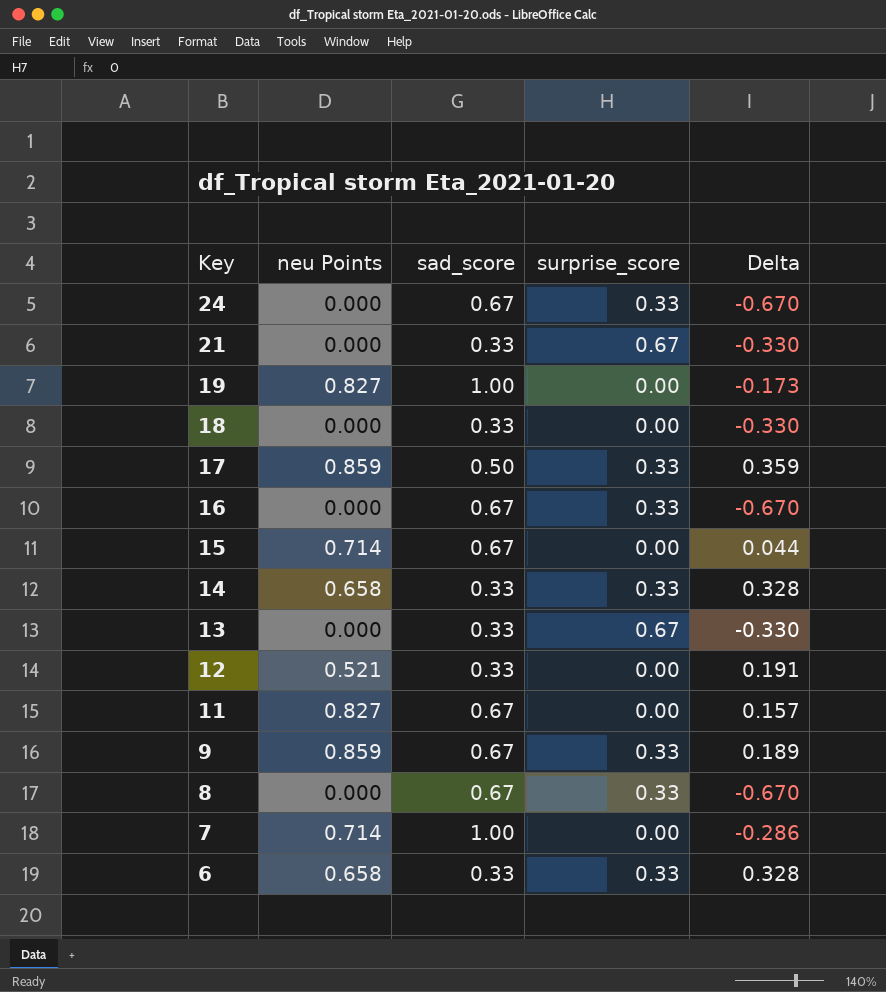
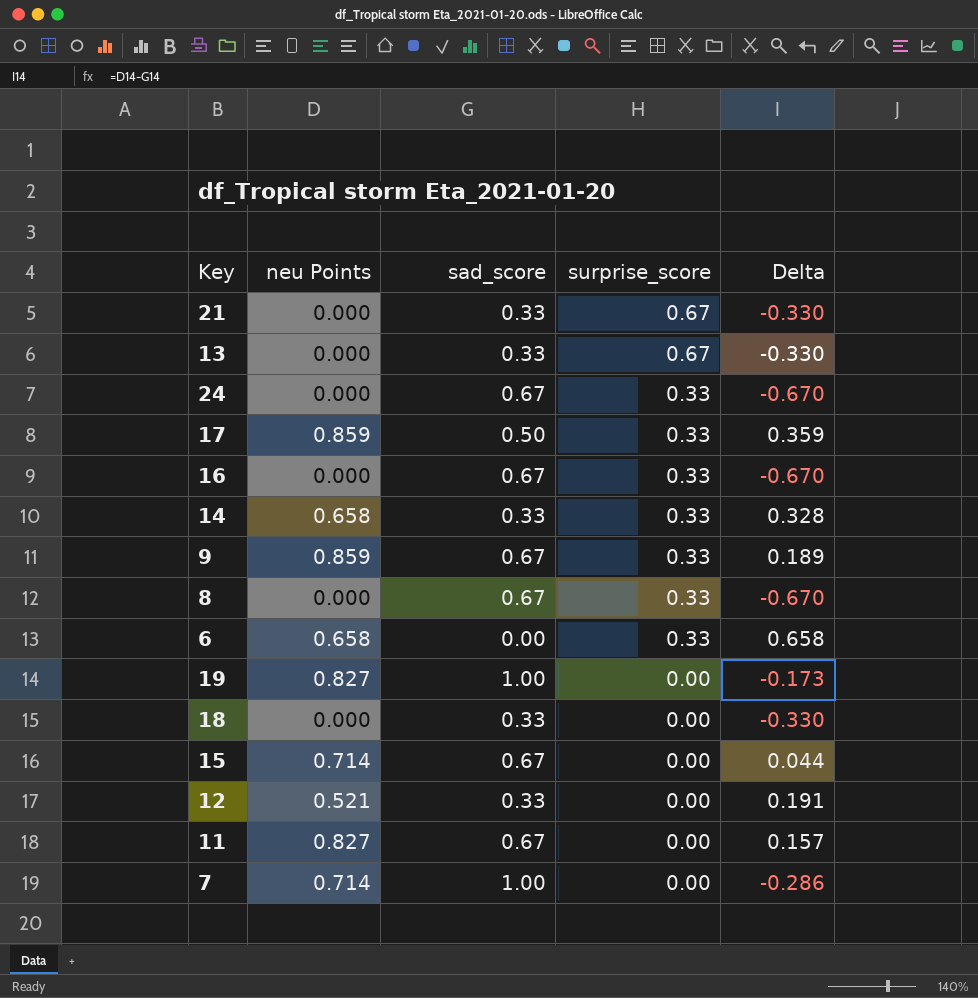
row order: Key descending -> surprise_score descending
6 | sad_score: 0.33 -> 0.00
6 | Delta: 0.328 -> 0.658

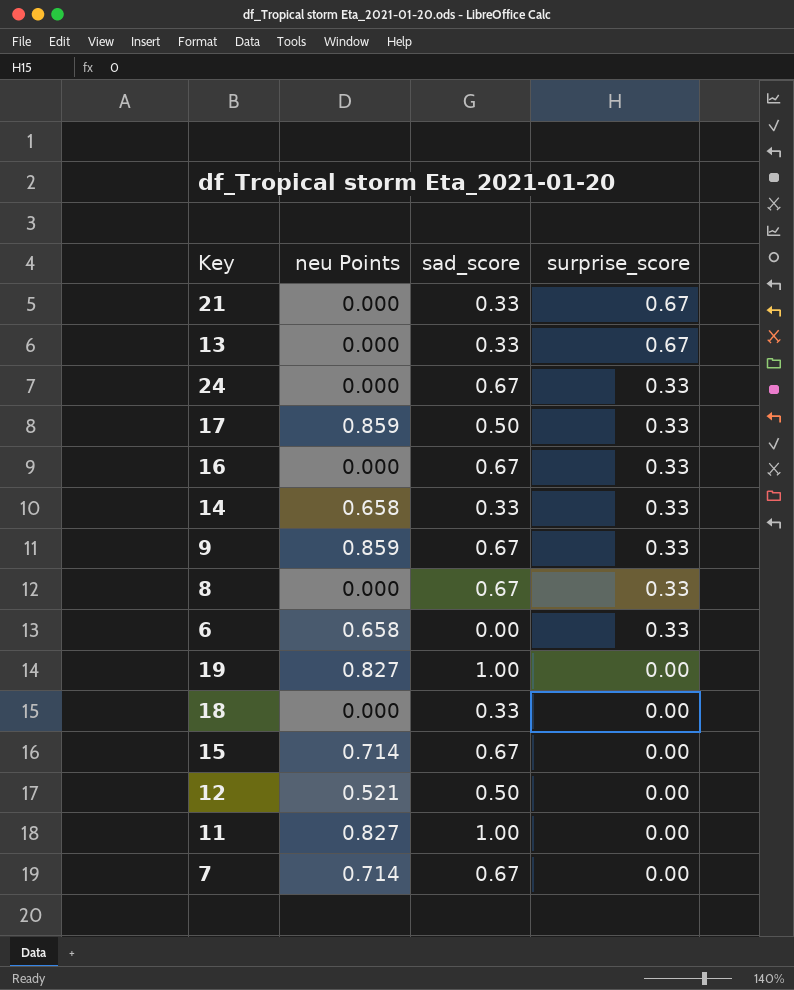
column Delta | formula: [neu Points] - [sad_score] -> none
12 | sad_score: 0.33 -> 0.50
11 | sad_score: 0.67 -> 1.00
7 | sad_score: 1.00 -> 0.67

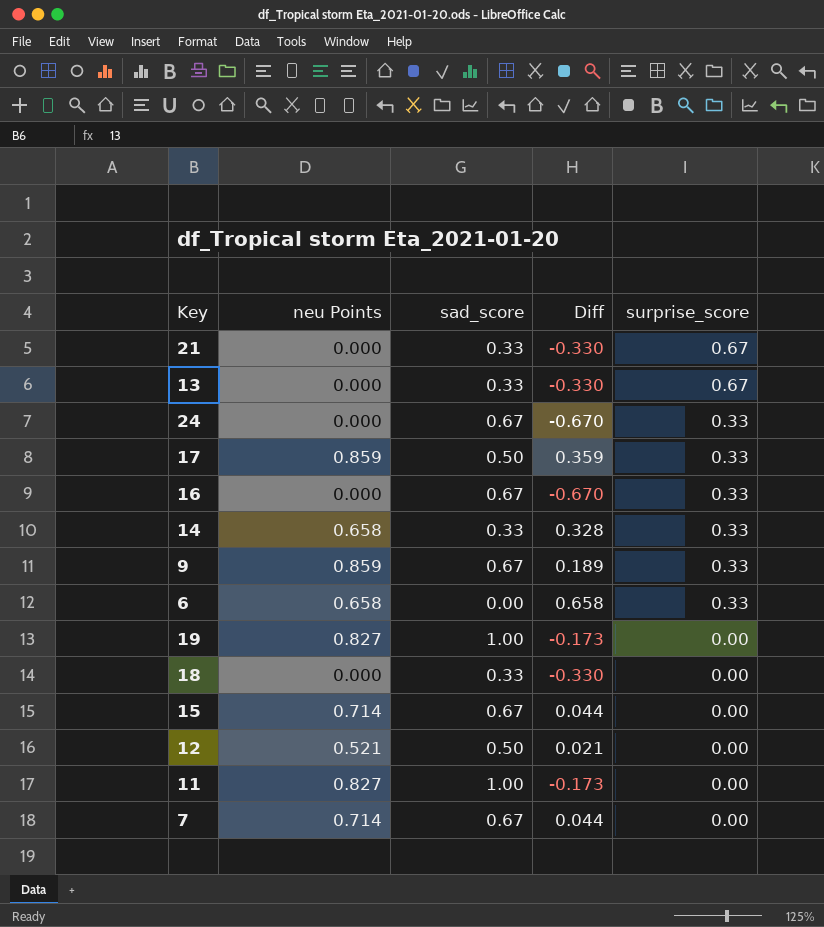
column Diff | formula: none -> [neu Points] - [sad_score]
row 8: 0.000 | 0.67 | 0.33 -> none

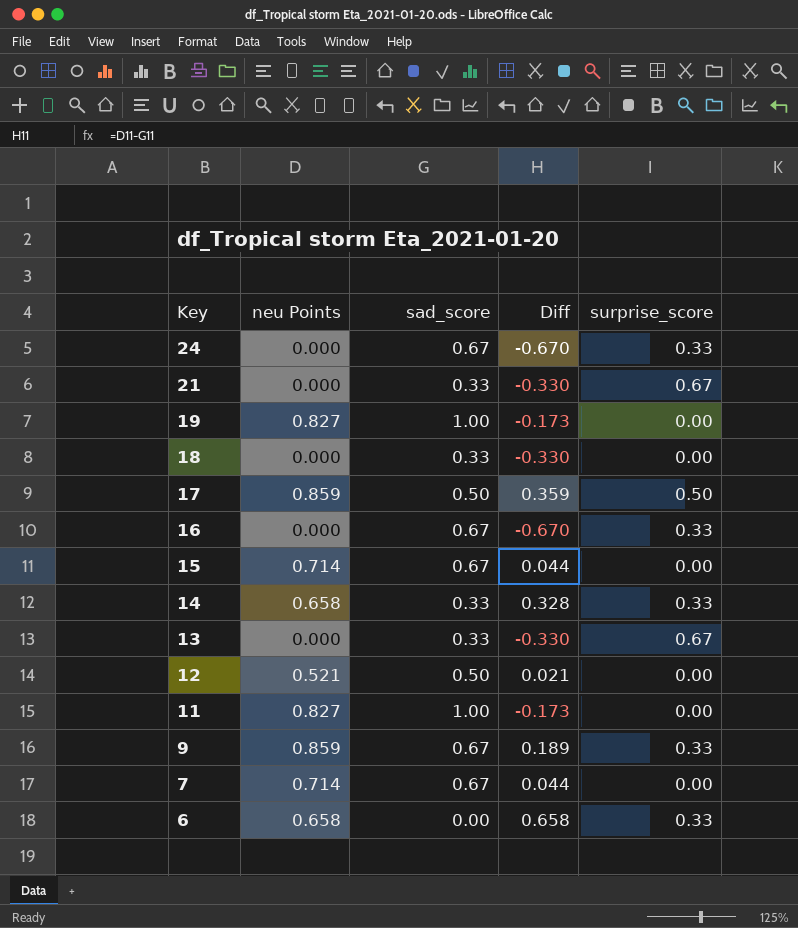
row order: surprise_score descending -> Key descending
17 | surprise_score: 0.33 -> 0.50

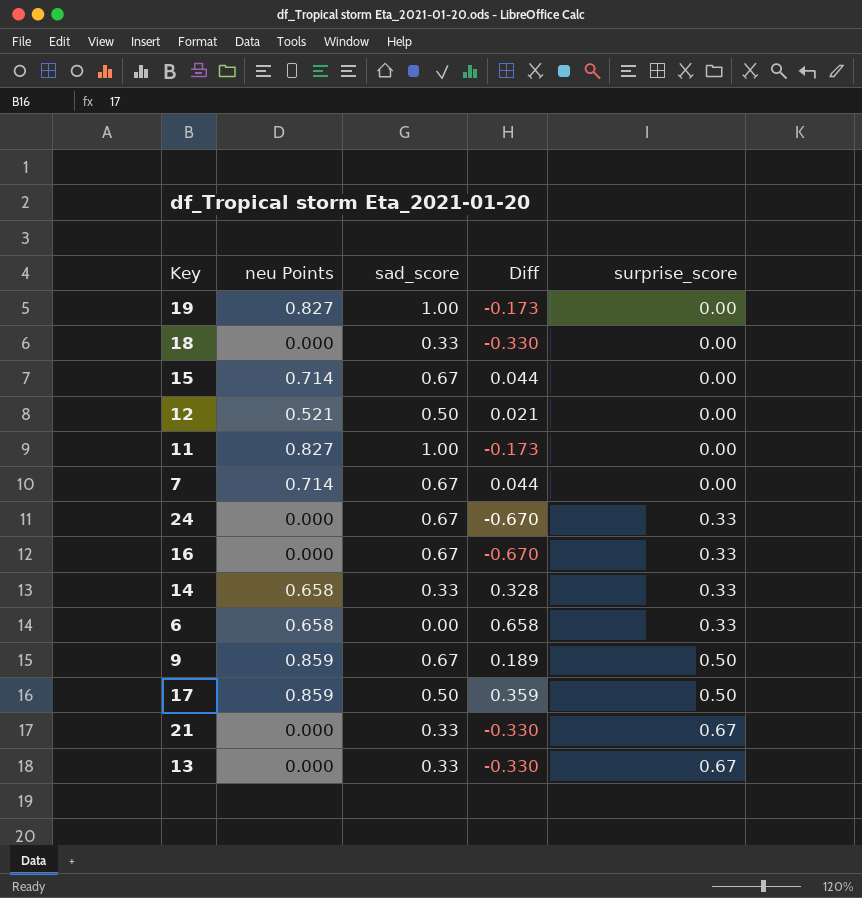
row order: Key descending -> surprise_score ascending
9 | surprise_score: 0.33 -> 0.50

